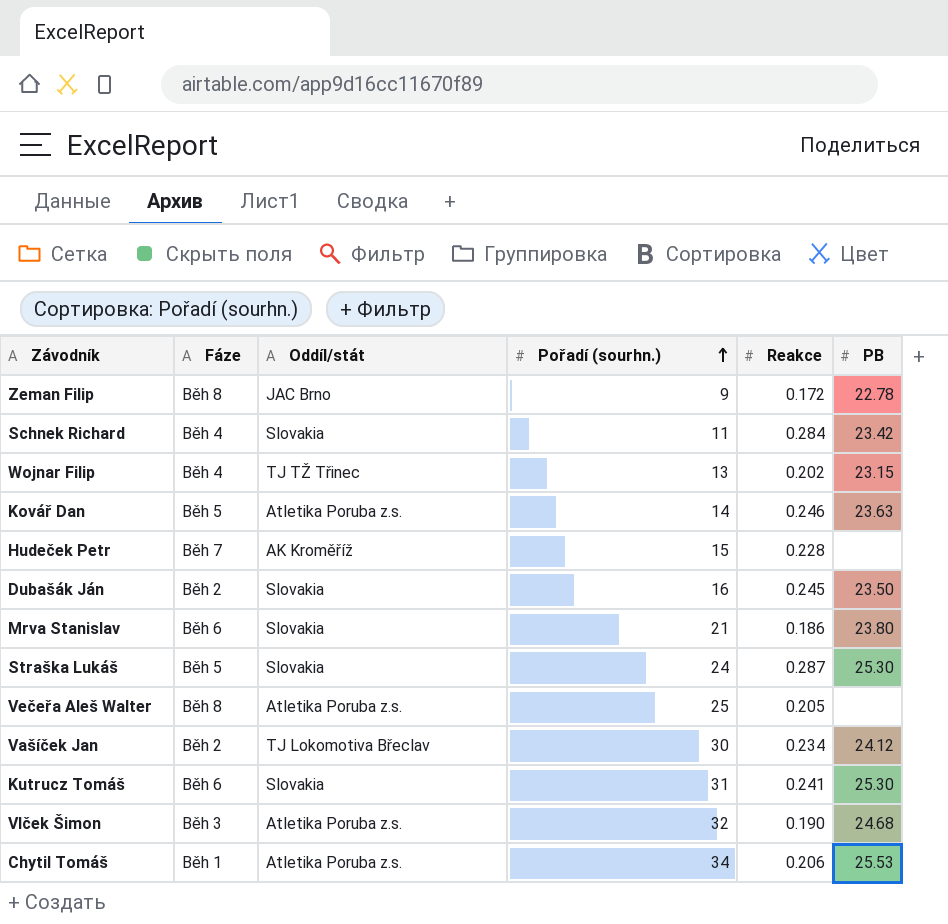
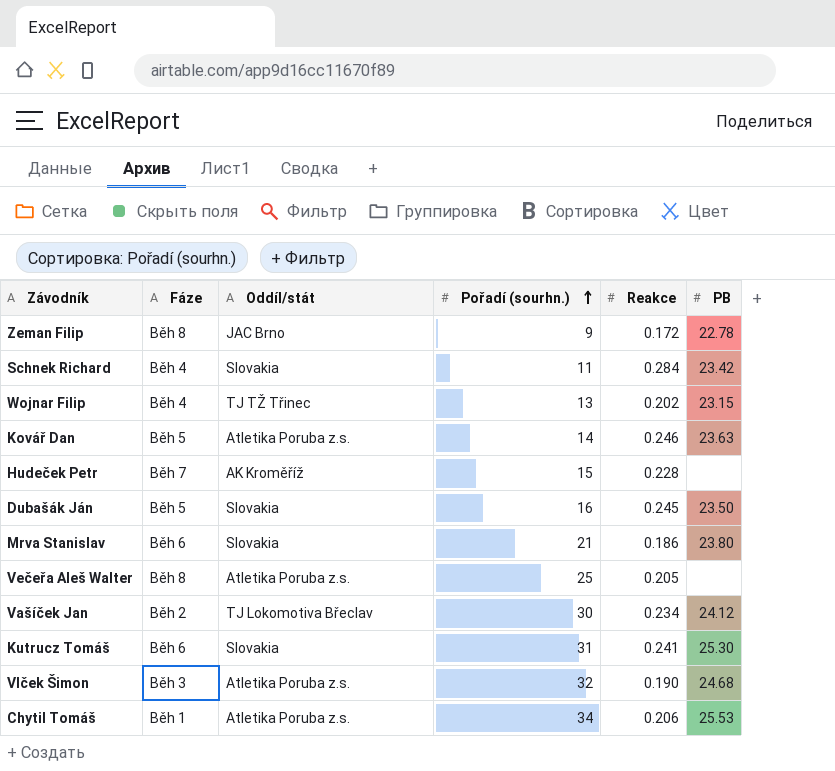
row Straška Lukáš: Běh 5 | Slovakia | 24 | 0.287 | 25.30 -> none
Dubašák Ján | Fáze: Běh 2 -> Běh 5

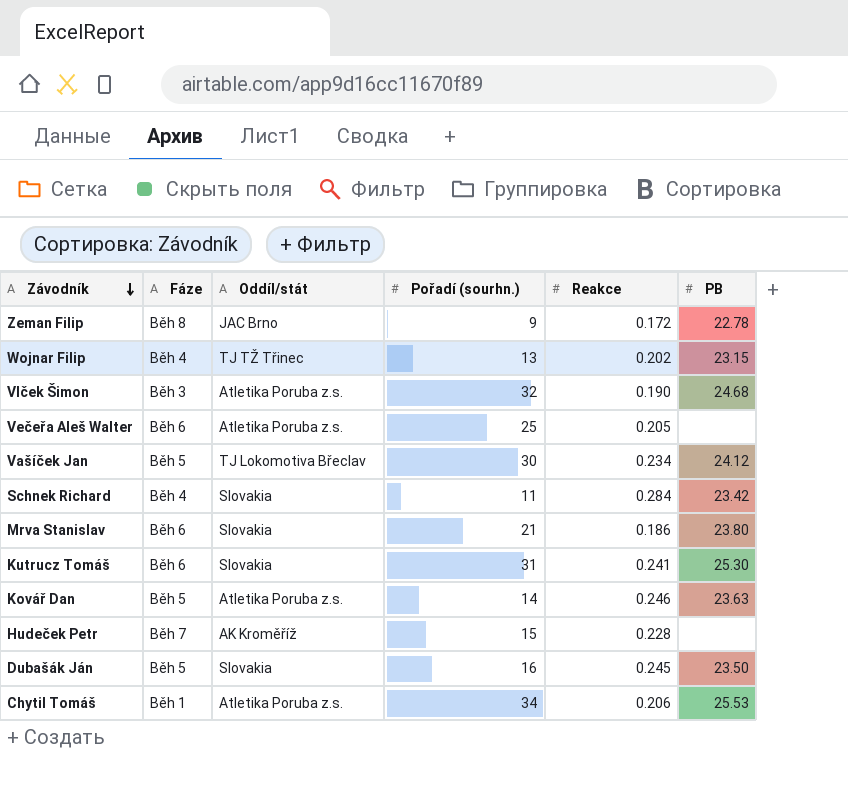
row order: Pořadí (sourhn.) ascending -> Závodník descending
Večeřa Aleš Walter | Fáze: Běh 8 -> Běh 6
Vašíček Jan | Fáze: Běh 2 -> Běh 5

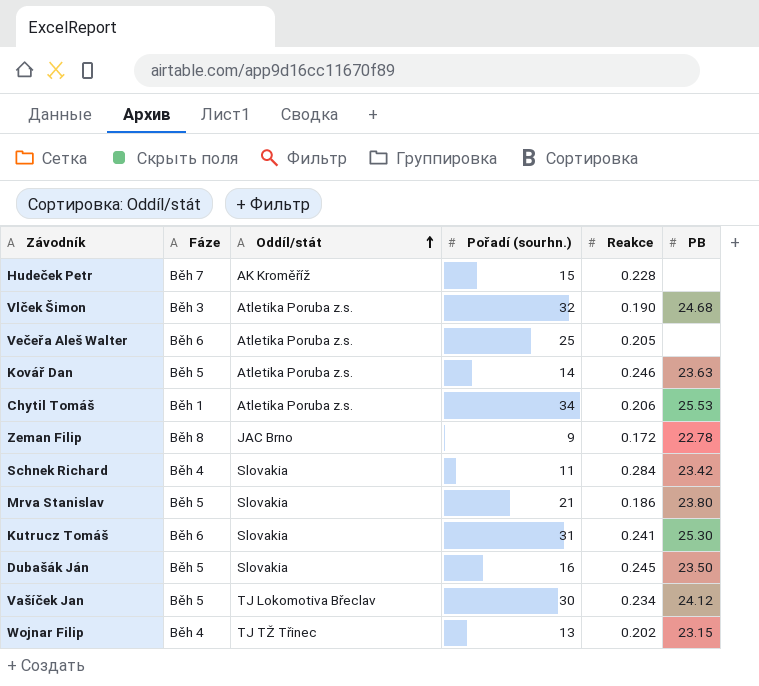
row order: Závodník descending -> Oddíl/stát ascending
Mrva Stanislav | Fáze: Běh 6 -> Běh 5

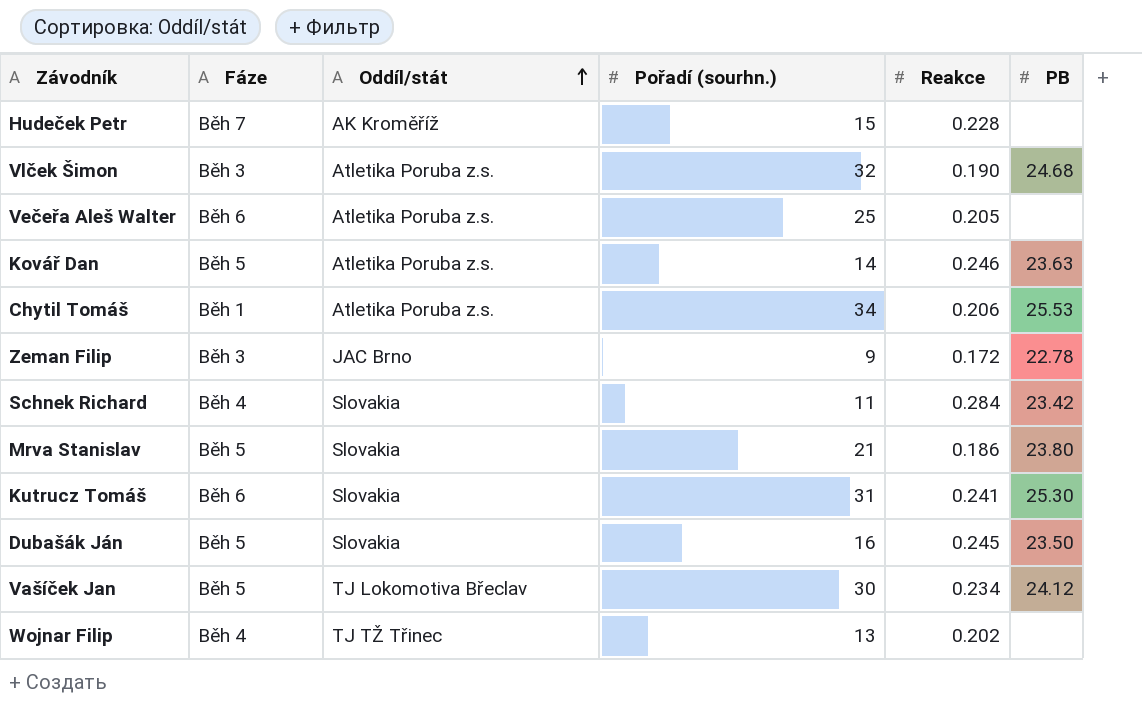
Zeman Filip | Fáze: Běh 8 -> Běh 3
Wojnar Filip | PB: 23.15 -> none

